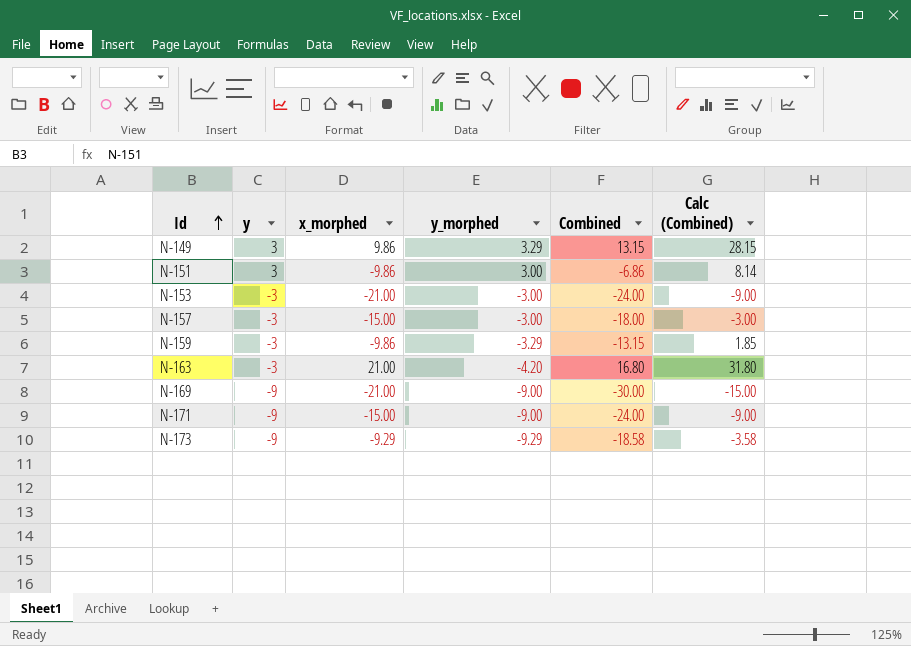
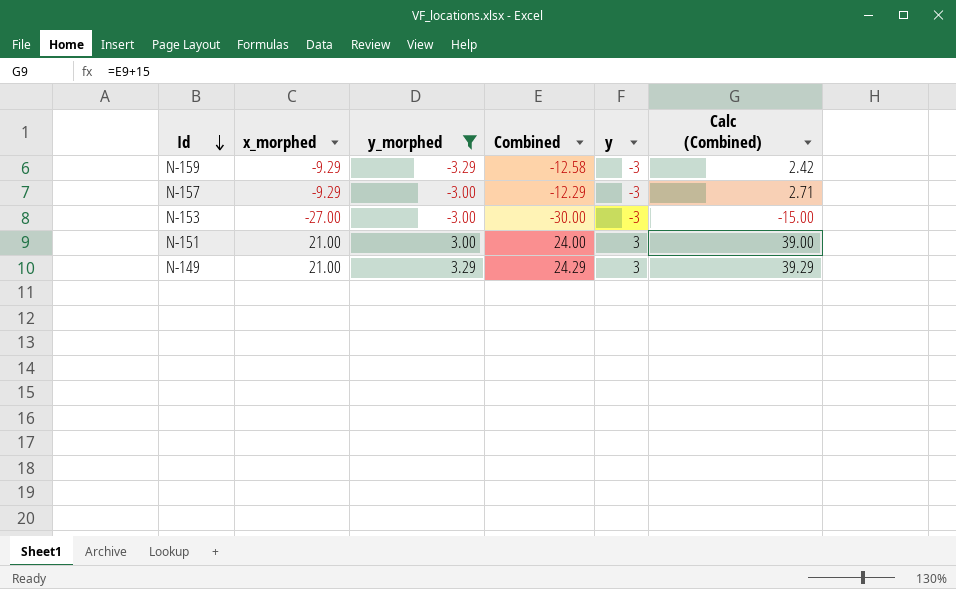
filter: none -> y_morphed >= -3.29
row order: Id ascending -> Id descending
column y | position: 2 -> 5
N-159 | x_morphed: -9.86 -> -9.29
N-159 | Combined: -13.15 -> -12.58
N-159 | Calc (Combined): 1.85 -> 2.42
N-157 | x_morphed: -15.00 -> -9.29
N-157 | Combined: -18.00 -> -12.29
N-157 | Calc (Combined): -3.00 -> 2.71
N-153 | x_morphed: -21.00 -> -27.00
N-153 | Combined: -24.00 -> -30.00
N-153 | Calc (Combined): -9.00 -> -15.00
N-151 | x_morphed: -9.86 -> 21.00
N-151 | Combined: -6.86 -> 24.00
N-151 | Calc (Combined): 8.14 -> 39.00
N-149 | x_morphed: 9.86 -> 21.00
N-149 | Combined: 13.15 -> 24.29
N-149 | Calc (Combined): 28.15 -> 39.29

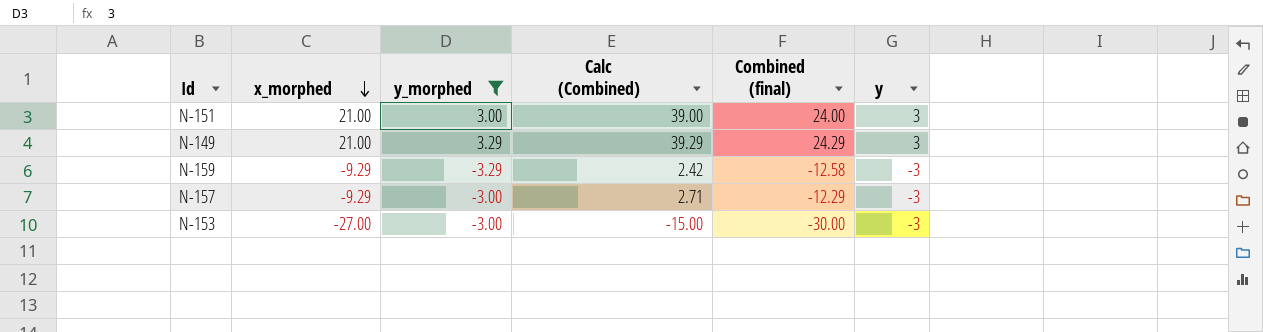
row order: Id descending -> x_morphed descending
column Calc (Combined) | position: 6 -> 4
column name: Combined -> Combined (final)

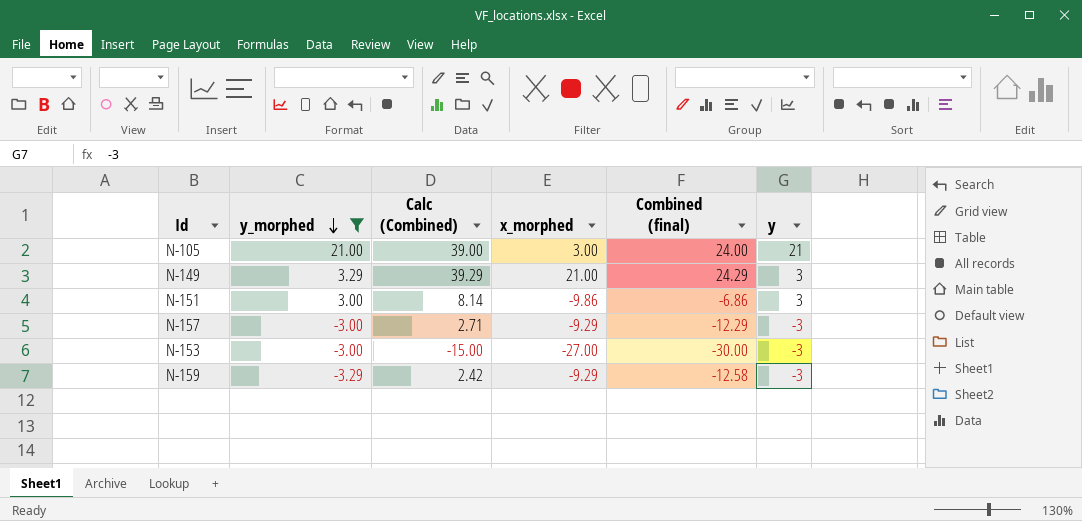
row order: x_morphed descending -> y_morphed descending
column x_morphed | position: 2 -> 4
row N-105: none -> 21.00 | 39.00 | 3.00 | 24.00 | 21
N-151 | Calc (Combined): 39.00 -> 8.14
N-151 | x_morphed: 21.00 -> -9.86
N-151 | Combined (final): 24.00 -> -6.86

